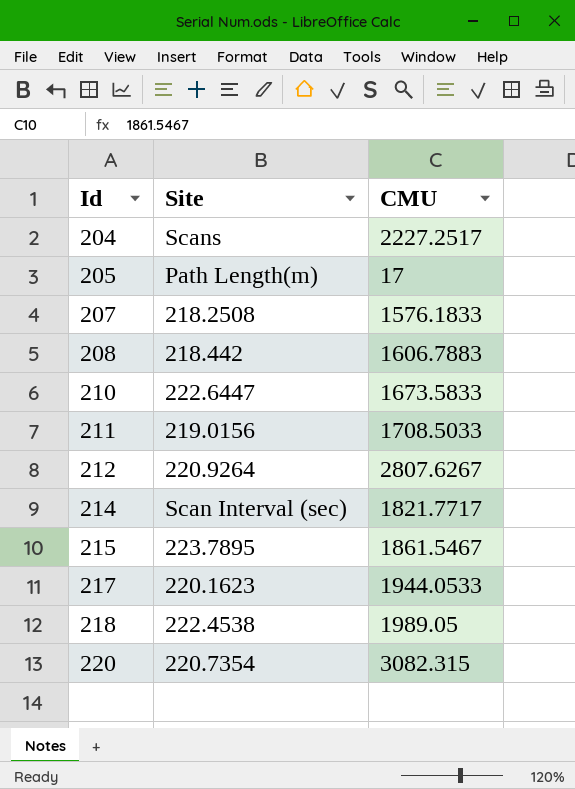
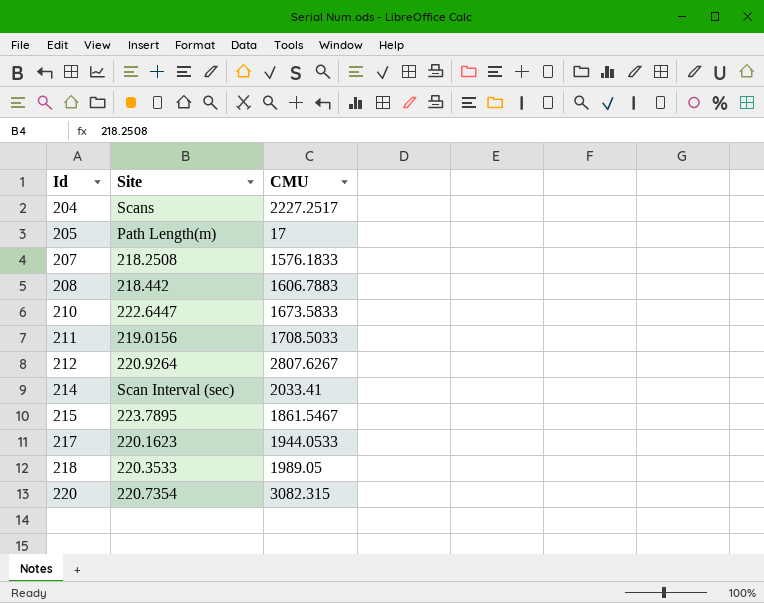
214 | CMU: 1821.7717 -> 2033.41
218 | Site: 222.4538 -> 220.3533

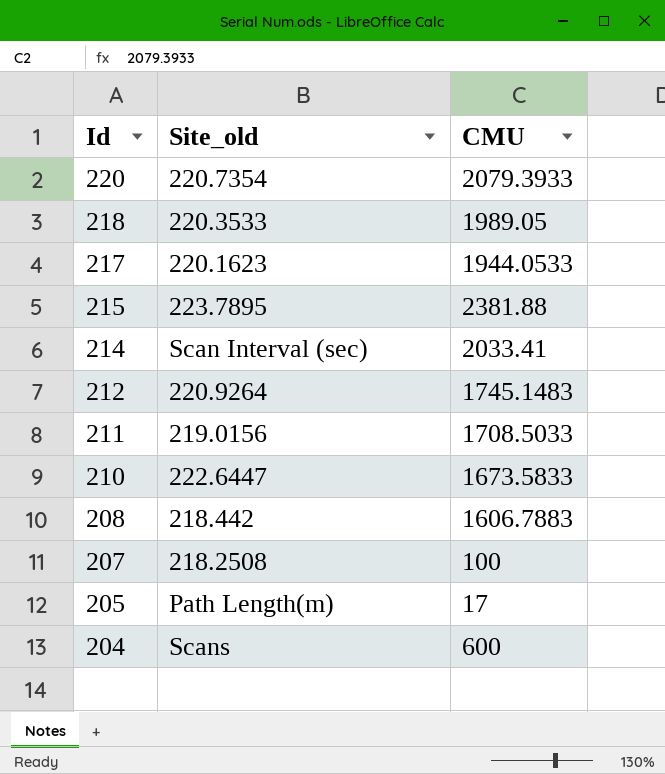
row order: Id ascending -> Id descending
column name: Site -> Site_old
220 | CMU: 3082.315 -> 2079.3933
215 | CMU: 1861.5467 -> 2381.88
212 | CMU: 2807.6267 -> 1745.1483
207 | CMU: 1576.1833 -> 100
204 | CMU: 2227.2517 -> 600

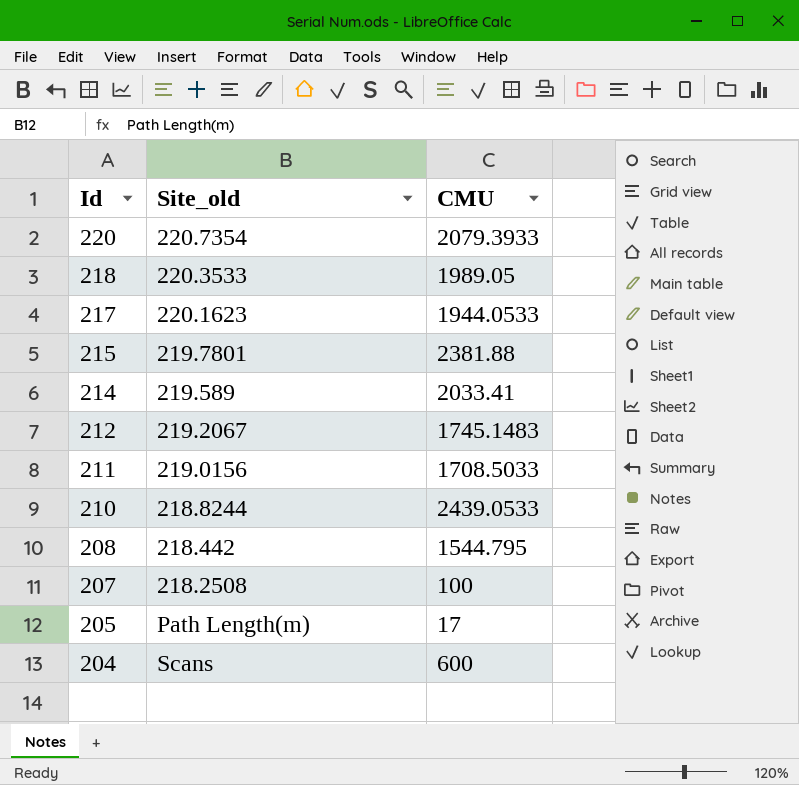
215 | Site_old: 223.7895 -> 219.7801
214 | Site_old: Scan Interval (sec) -> 219.589
212 | Site_old: 220.9264 -> 219.2067
210 | Site_old: 222.6447 -> 218.8244
210 | CMU: 1673.5833 -> 2439.0533
208 | CMU: 1606.7883 -> 1544.795

